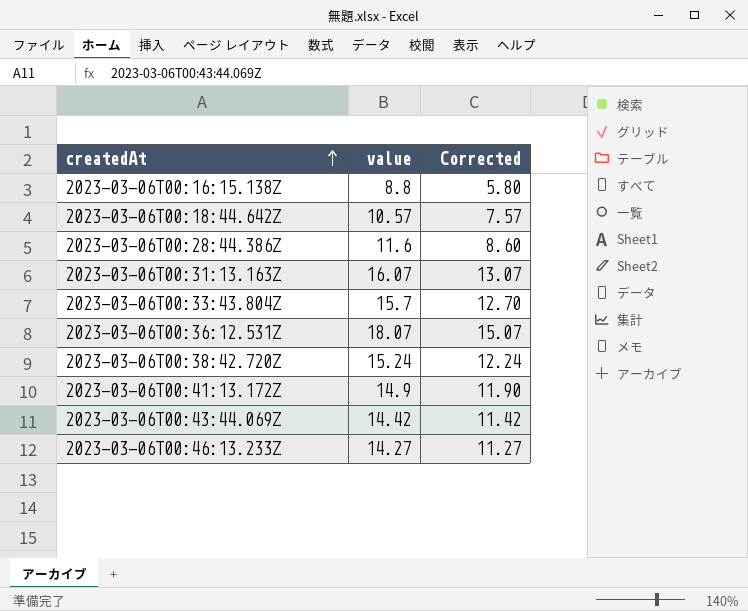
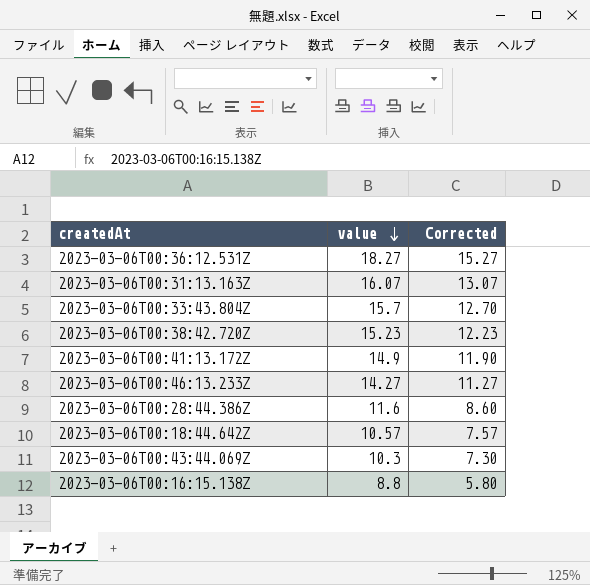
row order: createdAt ascending -> value descending
2023-03-06T00:36:12.531Z | value: 18.07 -> 18.27
2023-03-06T00:36:12.531Z | Corrected: 15.07 -> 15.27
2023-03-06T00:38:42.720Z | value: 15.24 -> 15.23
2023-03-06T00:38:42.720Z | Corrected: 12.24 -> 12.23
2023-03-06T00:43:44.069Z | value: 14.42 -> 10.3
2023-03-06T00:43:44.069Z | Corrected: 11.42 -> 7.30

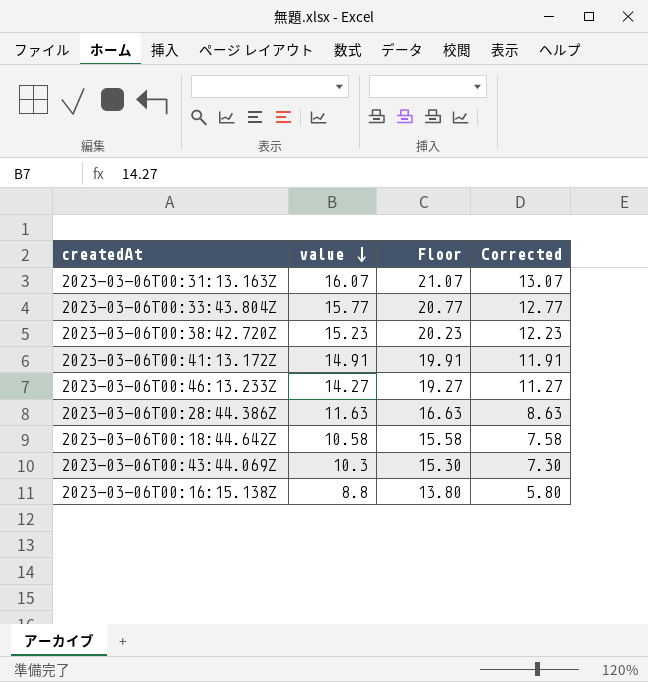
column Floor | formula: none -> [value] + 5
row 2023-03-06T00:36:12.531Z: 18.27 | 15.27 -> none
2023-03-06T00:33:43.804Z | value: 15.7 -> 15.77
2023-03-06T00:33:43.804Z | Corrected: 12.70 -> 12.77
2023-03-06T00:41:13.172Z | value: 14.9 -> 14.91
2023-03-06T00:41:13.172Z | Corrected: 11.90 -> 11.91
2023-03-06T00:28:44.386Z | value: 11.6 -> 11.63
2023-03-06T00:28:44.386Z | Corrected: 8.60 -> 8.63
2023-03-06T00:18:44.642Z | value: 10.57 -> 10.58
2023-03-06T00:18:44.642Z | Corrected: 7.57 -> 7.58

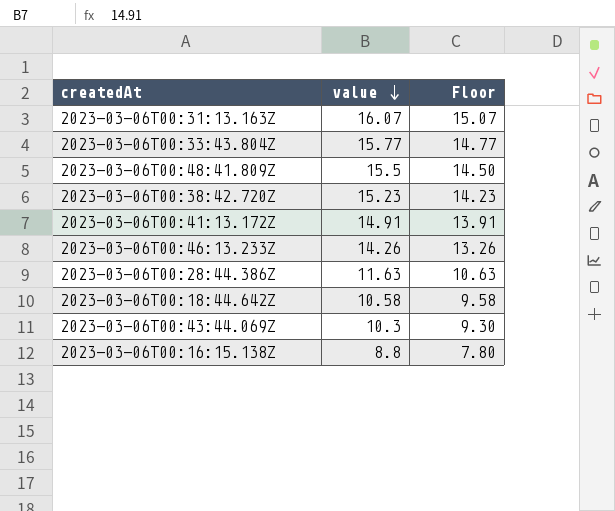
column Corrected | formula: [value] - 3 -> none
column Floor | formula: [value] + 5 -> [value] - 1
row 2023-03-06T00:48:41.809Z: none -> 15.5 | 14.50
2023-03-06T00:46:13.233Z | value: 14.27 -> 14.26

